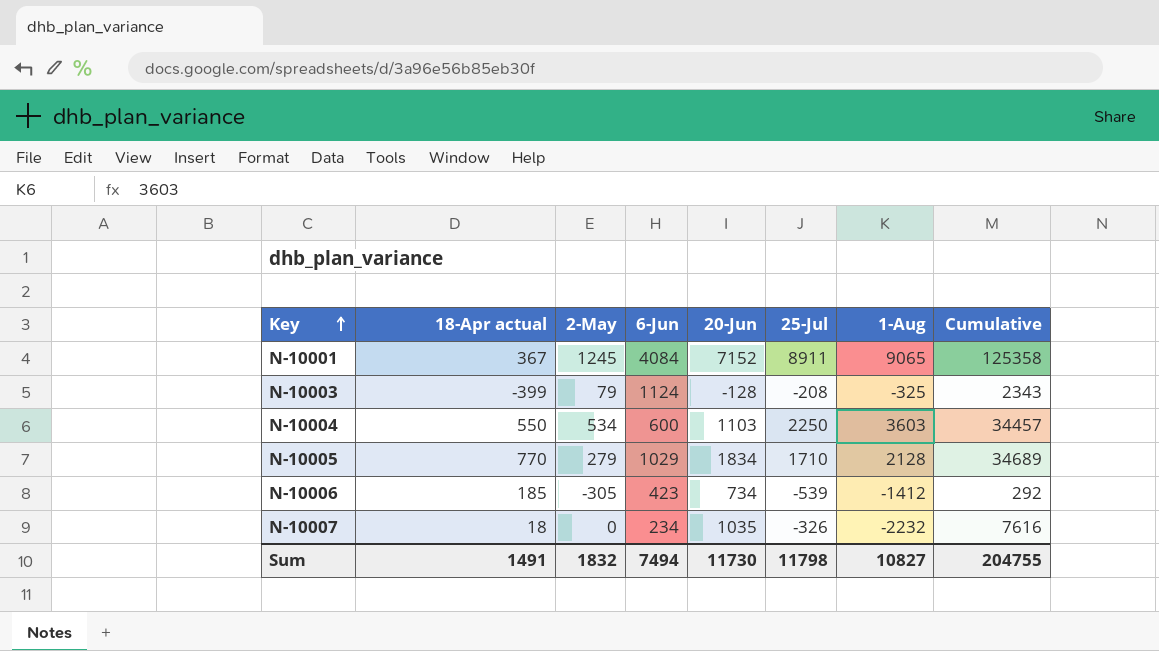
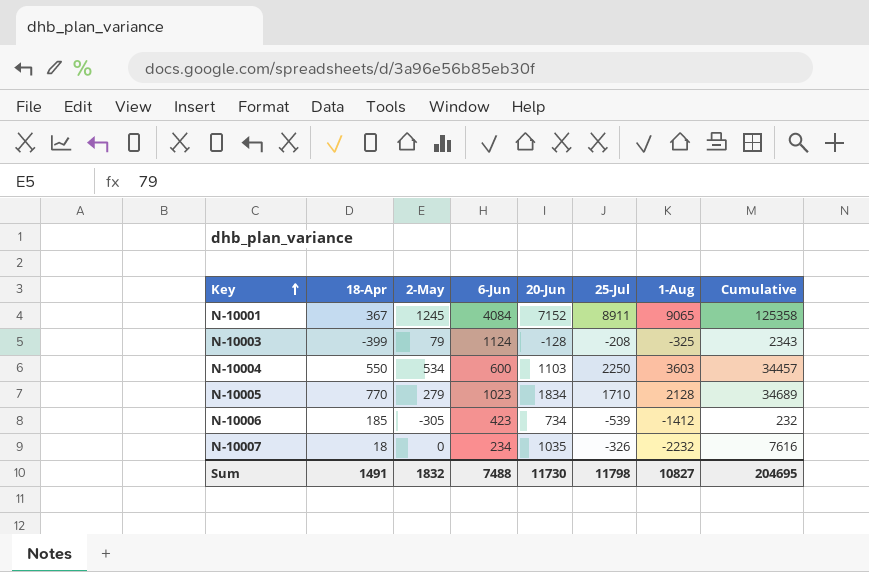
column name: 18-Apr actual -> 18-Apr
N-10005 | 6-Jun: 1029 -> 1023
N-10006 | Cumulative: 292 -> 232
Sum | 6-Jun: 7494 -> 7488
Sum | Cumulative: 204755 -> 204695

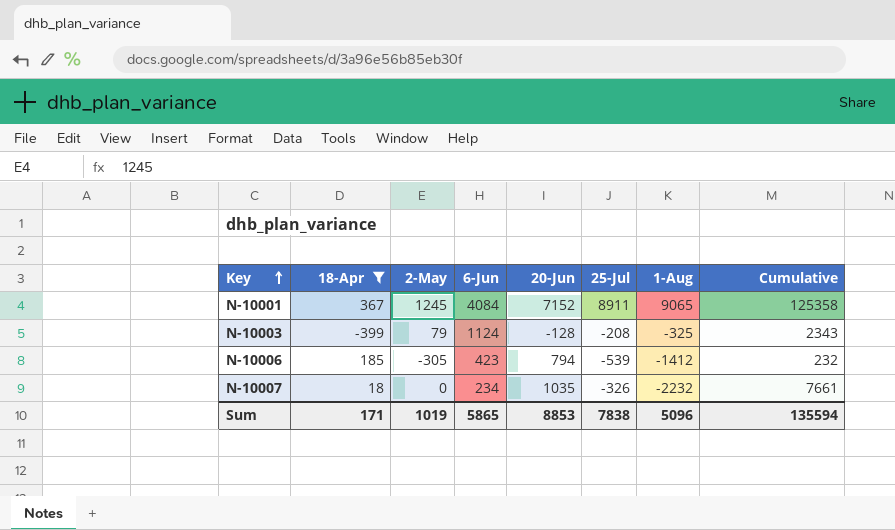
filter: none -> 18-Apr <= 367
N-10006 | 20-Jun: 734 -> 794
N-10007 | Cumulative: 7616 -> 7661
Sum | 18-Apr: 1491 -> 171
Sum | 2-May: 1832 -> 1019
Sum | 6-Jun: 7488 -> 5865
Sum | 20-Jun: 11730 -> 8853
Sum | 25-Jul: 11798 -> 7838
Sum | 1-Aug: 10827 -> 5096
Sum | Cumulative: 204695 -> 135594

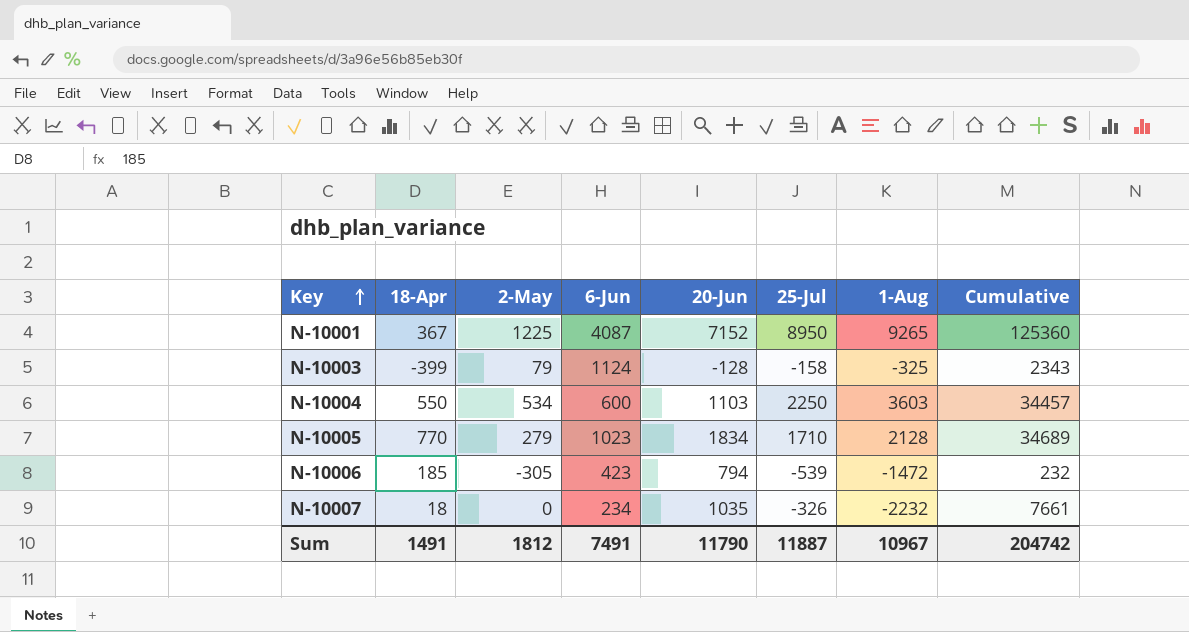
filter: 18-Apr <= 367 -> none
N-10001 | 2-May: 1245 -> 1225
N-10001 | 6-Jun: 4084 -> 4087
N-10001 | 25-Jul: 8911 -> 8950
N-10001 | 1-Aug: 9065 -> 9265
N-10001 | Cumulative: 125358 -> 125360
N-10003 | 25-Jul: -208 -> -158
N-10006 | 1-Aug: -1412 -> -1472
Sum | 18-Apr: 171 -> 1491
Sum | 2-May: 1019 -> 1812
Sum | 6-Jun: 5865 -> 7491
Sum | 20-Jun: 8853 -> 11790
Sum | 25-Jul: 7838 -> 11887
Sum | 1-Aug: 5096 -> 10967
Sum | Cumulative: 135594 -> 204742

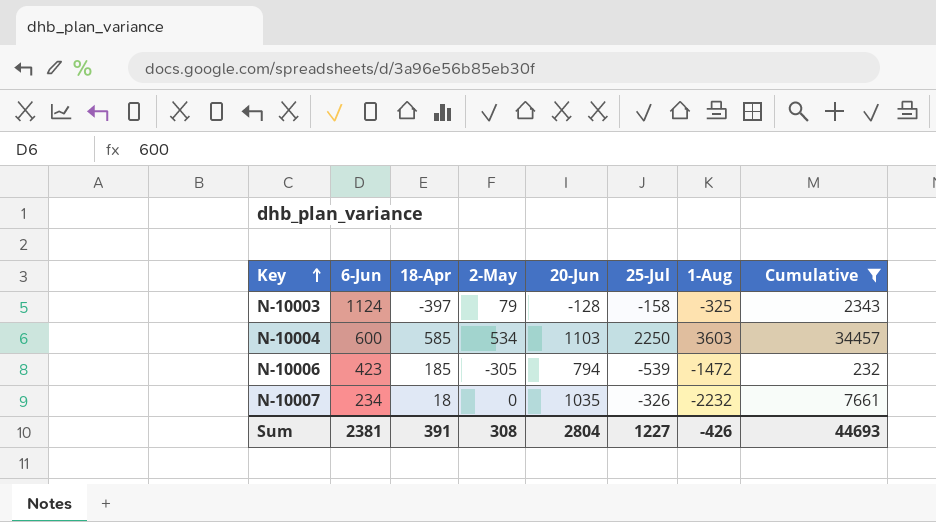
filter: none -> Cumulative <= 34457
column 6-Jun | position: 4 -> 2
N-10003 | 18-Apr: -399 -> -397
N-10004 | 18-Apr: 550 -> 585
Sum | 6-Jun: 7491 -> 2381
Sum | 18-Apr: 1491 -> 391
Sum | 2-May: 1812 -> 308
Sum | 20-Jun: 11790 -> 2804
Sum | 25-Jul: 11887 -> 1227
Sum | 1-Aug: 10967 -> -426
Sum | Cumulative: 204742 -> 44693

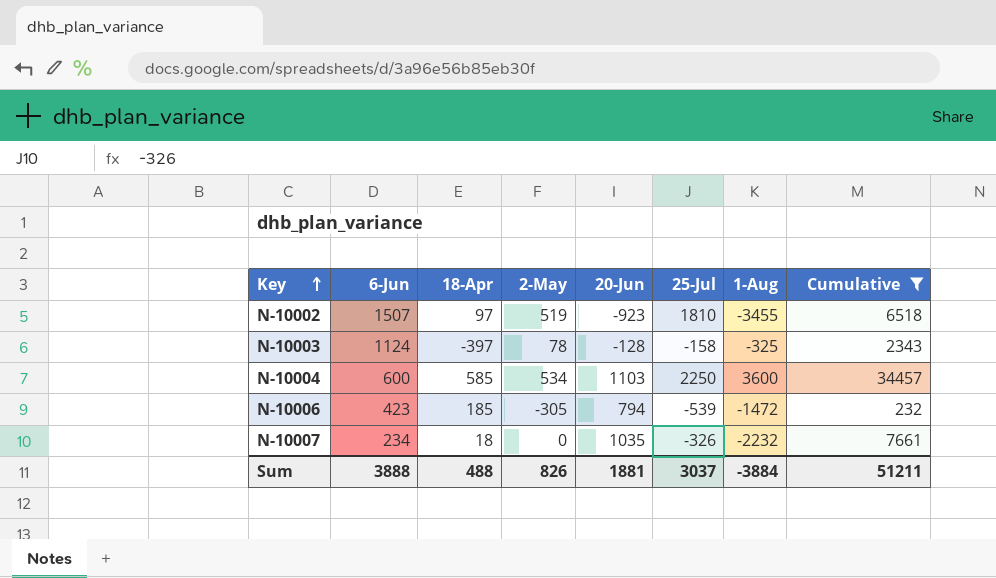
row N-10002: none -> 1507 | 97 | 519 | -923 | 1810 | -3455 | 6518
N-10003 | 2-May: 79 -> 78
N-10004 | 1-Aug: 3603 -> 3600
Sum | 6-Jun: 2381 -> 3888
Sum | 18-Apr: 391 -> 488
Sum | 2-May: 308 -> 826
Sum | 20-Jun: 2804 -> 1881
Sum | 25-Jul: 1227 -> 3037
Sum | 1-Aug: -426 -> -3884
Sum | Cumulative: 44693 -> 51211

